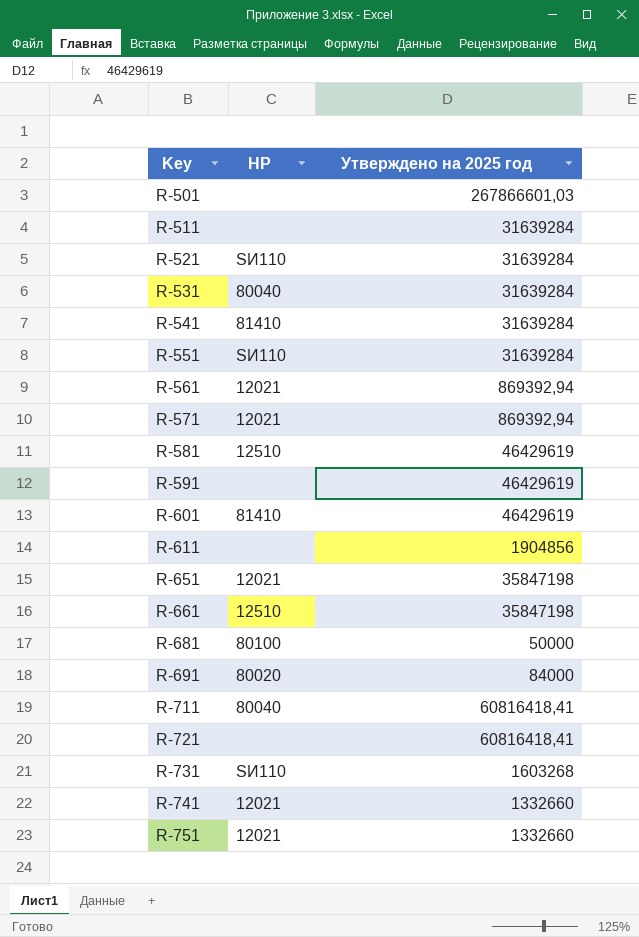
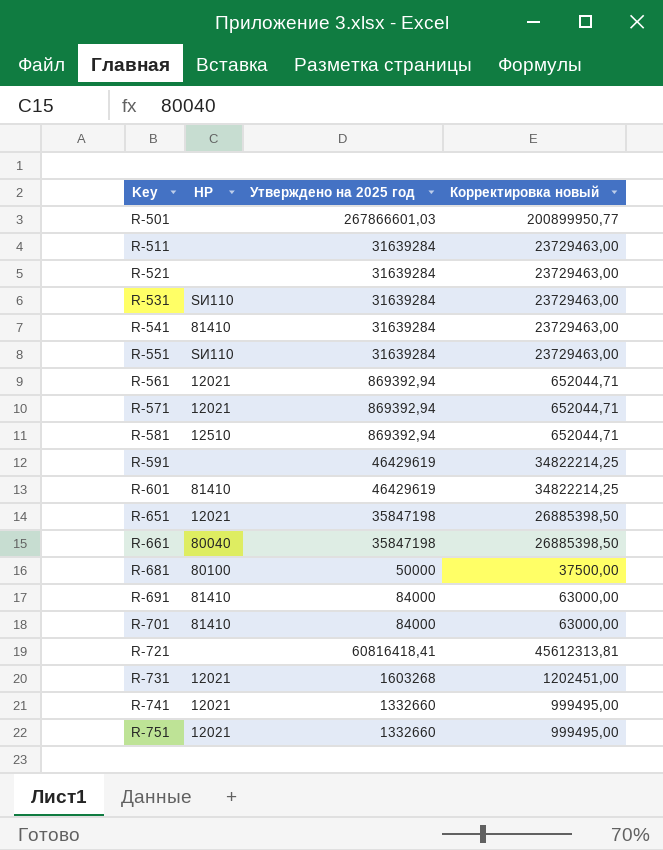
column Корректировка новый | formula: none -> [Утверждено на 2025 год] * 0,75
row R-611: none | 1904856 -> none
row R-711: 80040 | 60816418,41 -> none
R-521 | НР: SИ110 -> none
R-531 | НР: 80040 -> SИ110
R-581 | Утверждено на 2025 год: 46429619 -> 869392,94
R-661 | НР: 12510 -> 80040
R-691 | НР: 80020 -> 81410
row R-701: none -> 81410 | 84000 | 63000,00
R-731 | НР: SИ110 -> 12021

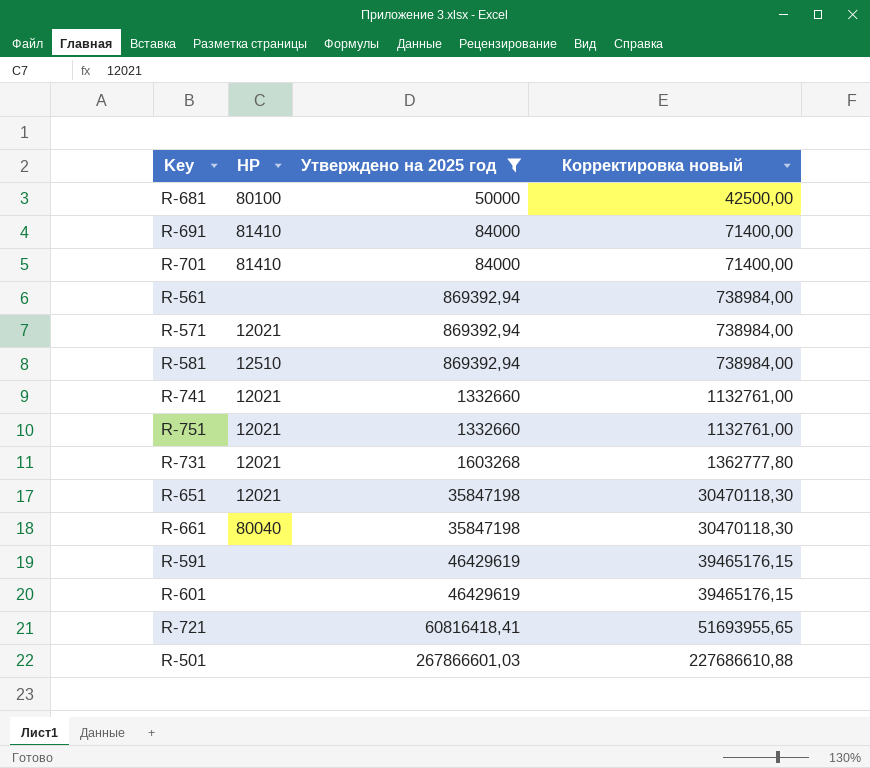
filter: none -> Утверждено на 2025 год != 31639284
row order: Key ascending -> Утверждено на 2025 год ascending
column Корректировка новый | formula: [Утверждено на 2025 год] * 0,75 -> [Утверждено на 2025 год] * 0,85
R-561 | НР: 12021 -> none
R-601 | НР: 81410 -> none

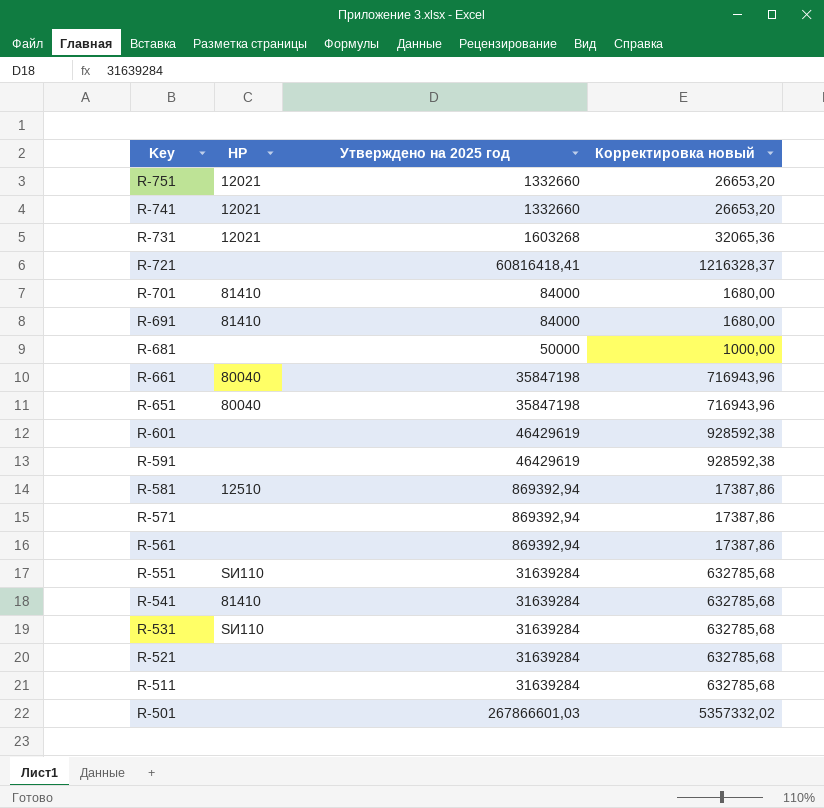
filter: Утверждено на 2025 год != 31639284 -> none
row order: Утверждено на 2025 год ascending -> Key descending
column Корректировка новый | formula: [Утверждено на 2025 год] * 0,85 -> [Утверждено на 2025 год] * 0,02
R-681 | НР: 80100 -> none
R-651 | НР: 12021 -> 80040
R-571 | НР: 12021 -> none

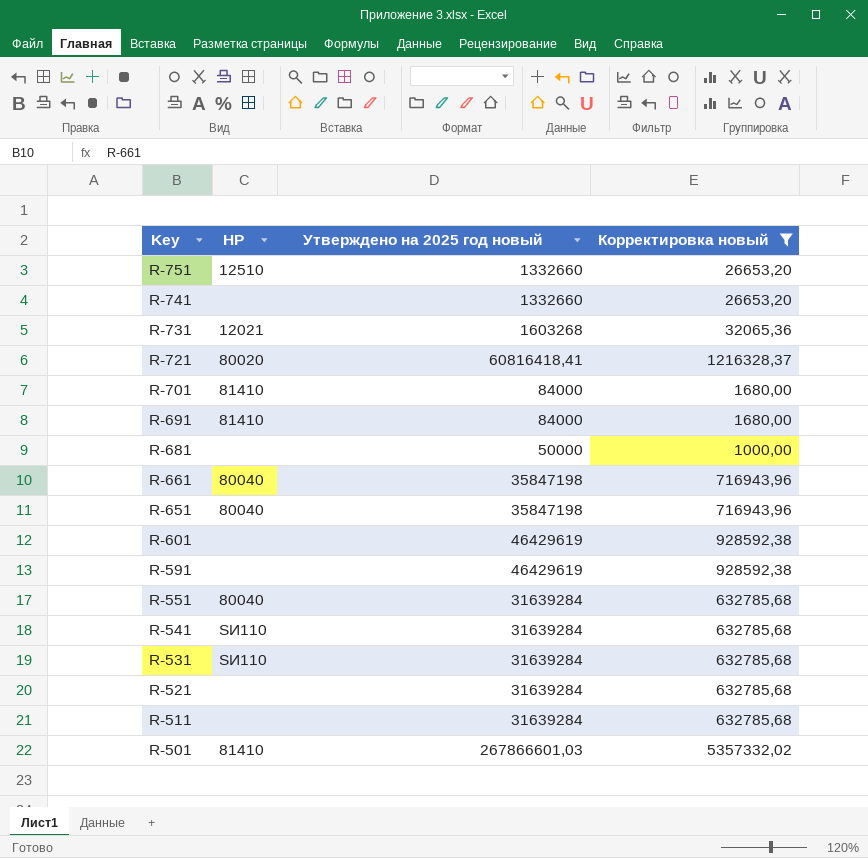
filter: none -> Корректировка новый != 17387,86
column name: Утверждено на 2025 год -> Утверждено на 2025 год новый
R-751 | НР: 12021 -> 12510
R-741 | НР: 12021 -> none
R-721 | НР: none -> 80020
R-551 | НР: SИ110 -> 80040
R-541 | НР: 81410 -> SИ110
R-501 | НР: none -> 81410

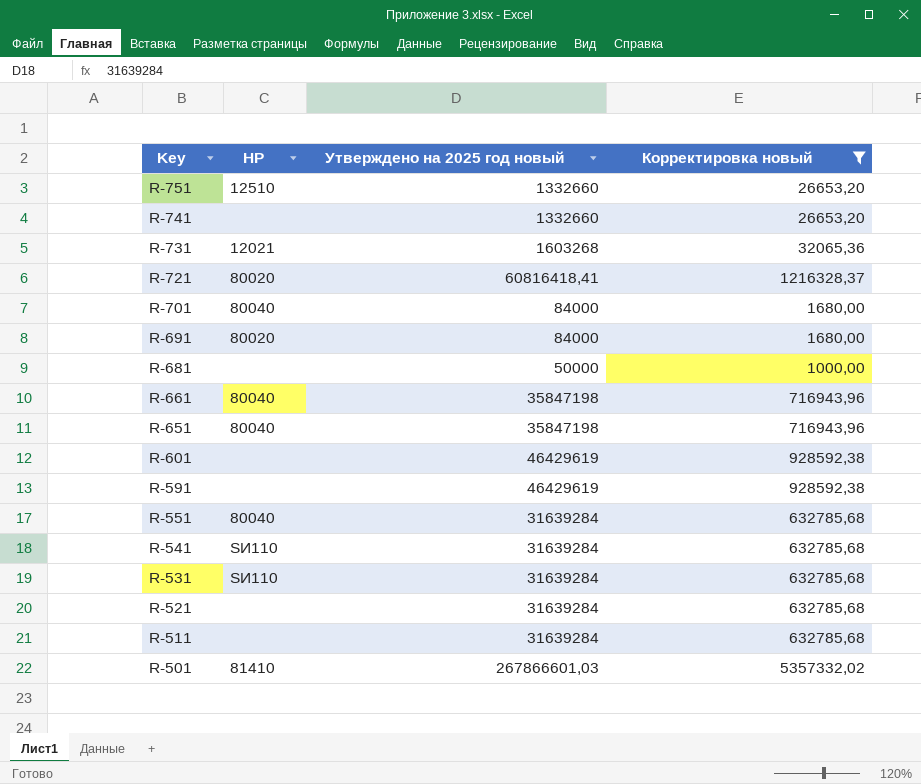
R-701 | НР: 81410 -> 80040
R-691 | НР: 81410 -> 80020

